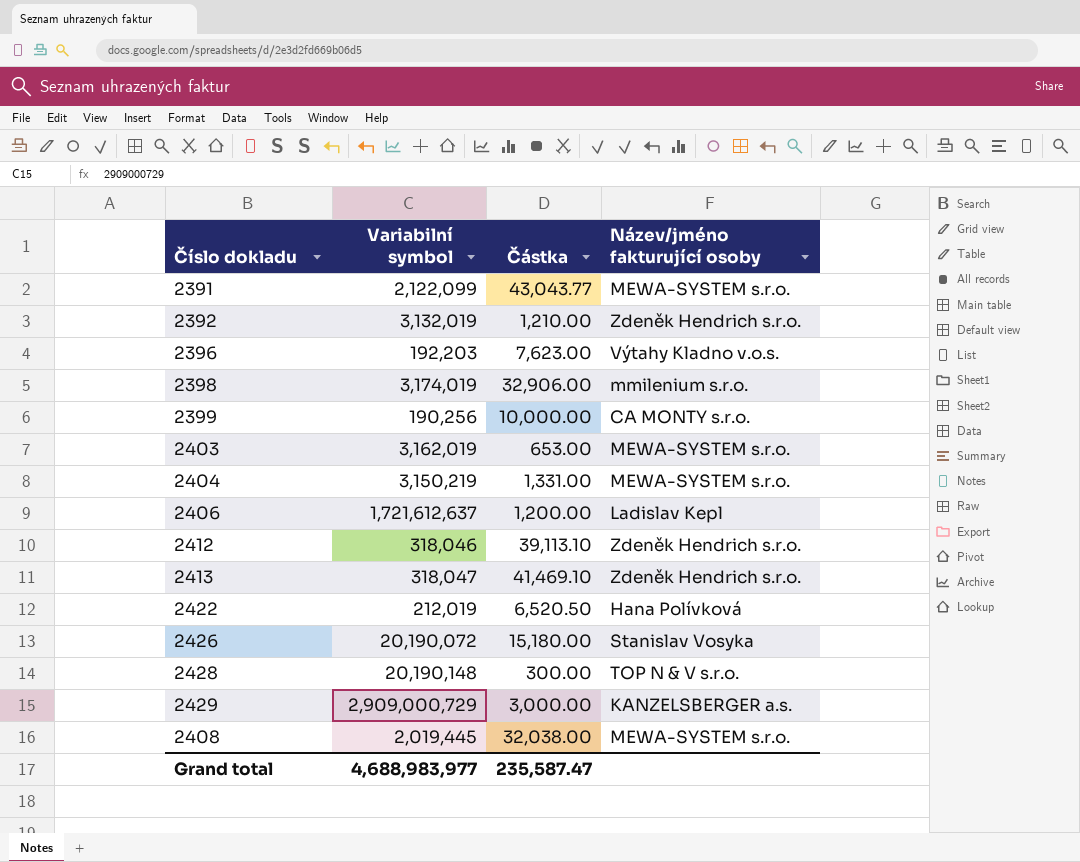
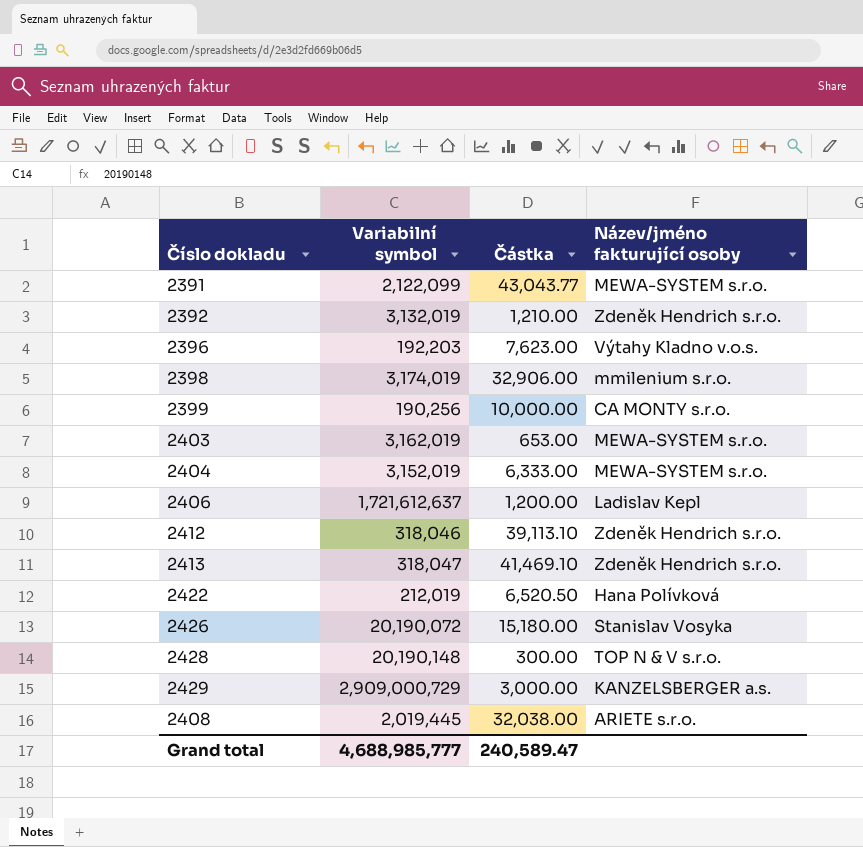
2404 | Variabilní symbol: 3,150,219 -> 3,152,019
2404 | Částka: 1,331.00 -> 6,333.00
2408 | Název/jméno fakturující osoby: MEWA-SYSTEM s.r.o. -> ARIETE s.r.o.
Grand total | Variabilní symbol: 4,688,983,977 -> 4,688,985,777
Grand total | Částka: 235,587.47 -> 240,589.47

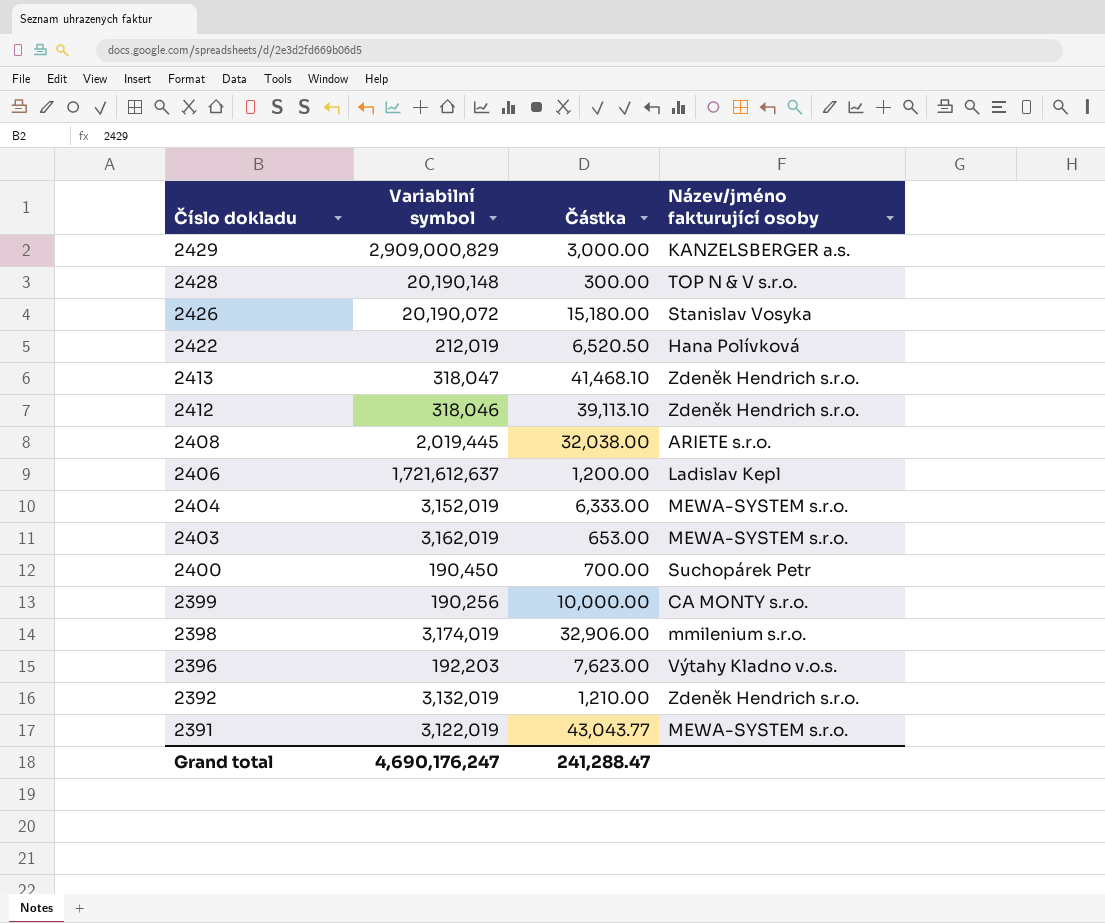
row order: none -> Číslo dokladu descending
2429 | Variabilní symbol: 2,909,000,729 -> 2,909,000,829
2413 | Částka: 41,469.10 -> 41,468.10
row 2400: none -> 190,450 | 700.00 | Suchopárek Petr
2391 | Variabilní symbol: 2,122,099 -> 3,122,019
Grand total | Variabilní symbol: 4,688,985,777 -> 4,690,176,247
Grand total | Částka: 240,589.47 -> 241,288.47

